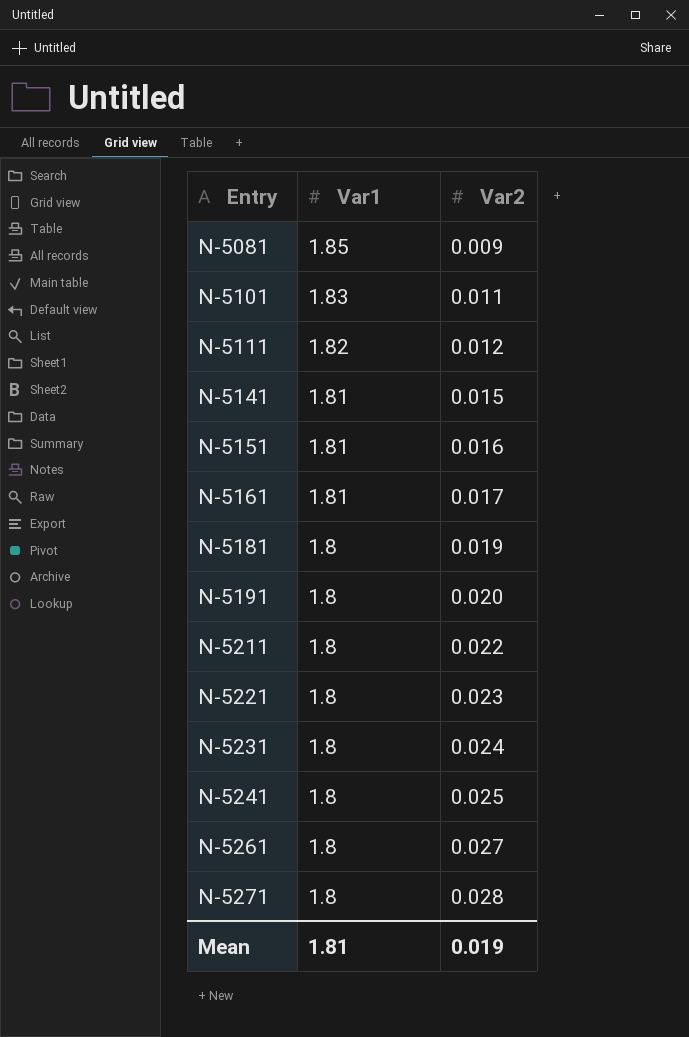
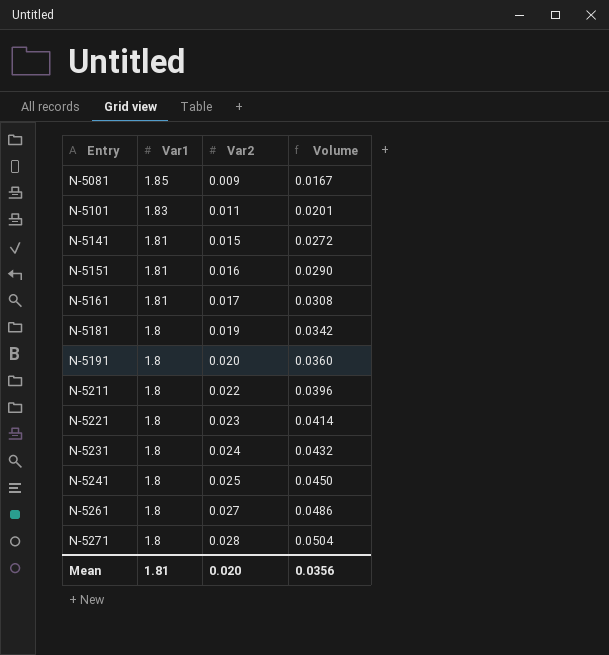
column Volume | formula: none -> [Var1] * [Var2]
row N-5111: 1.82 | 0.012 -> none
Mean | Var2: 0.019 -> 0.020

